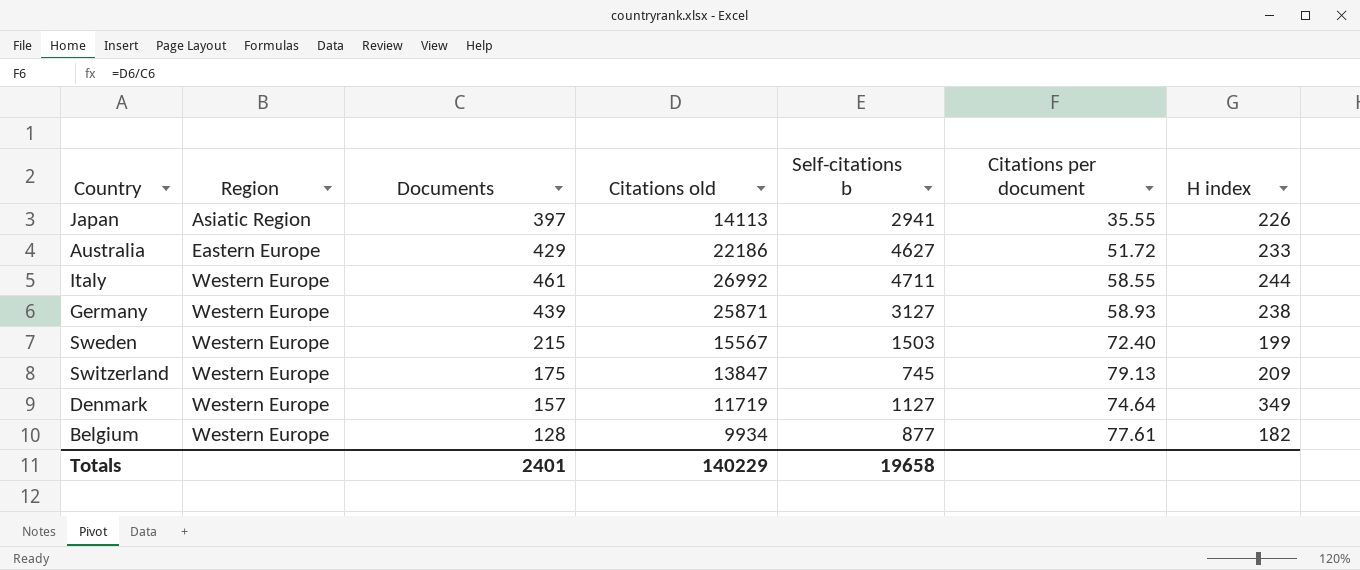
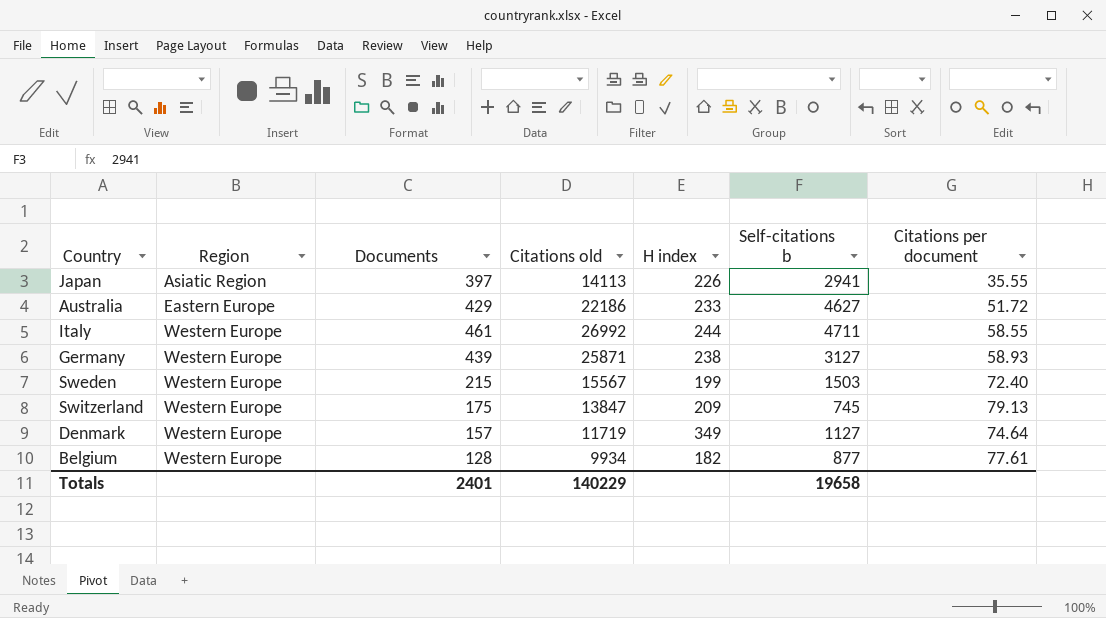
column H index | position: 7 -> 5

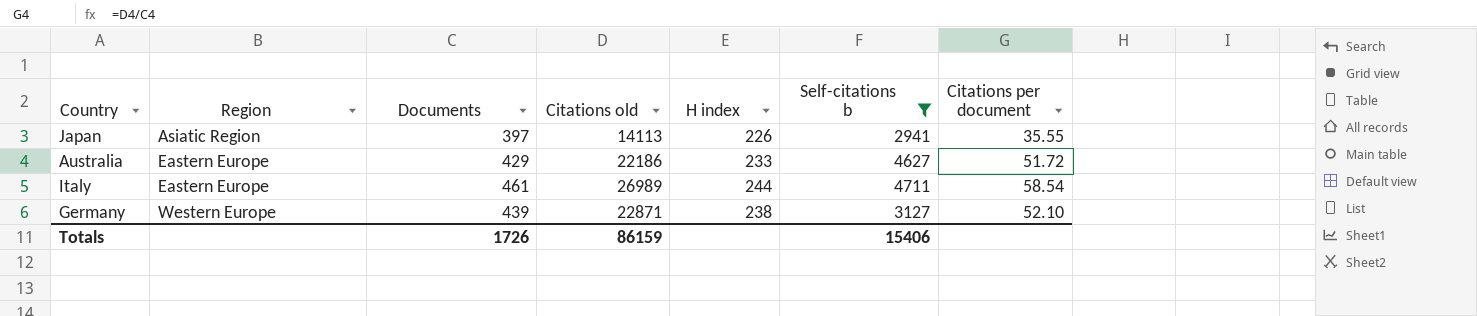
filter: none -> Self-citations b >= 2941
Italy | Region: Western Europe -> Eastern Europe
Italy | Citations old: 26992 -> 26989
Italy | Citations per document: 58.55 -> 58.54
Germany | Citations old: 25871 -> 22871
Germany | Citations per document: 58.93 -> 52.10
Totals | Documents: 2401 -> 1726
Totals | Citations old: 140229 -> 86159
Totals | Self-citations b: 19658 -> 15406

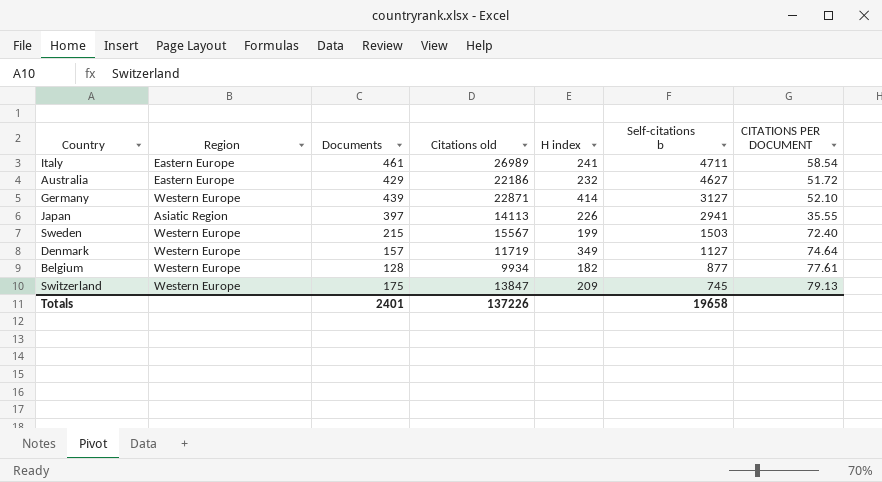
filter: Self-citations b >= 2941 -> none
row order: Region ascending -> Self-citations b descending
column name: Citations per document -> CITATIONS PER DOCUMENT
Italy | H index: 244 -> 241
Australia | H index: 233 -> 232
Germany | H index: 238 -> 414
Totals | Documents: 1726 -> 2401
Totals | Citations old: 86159 -> 137226
Totals | Self-citations b: 15406 -> 19658

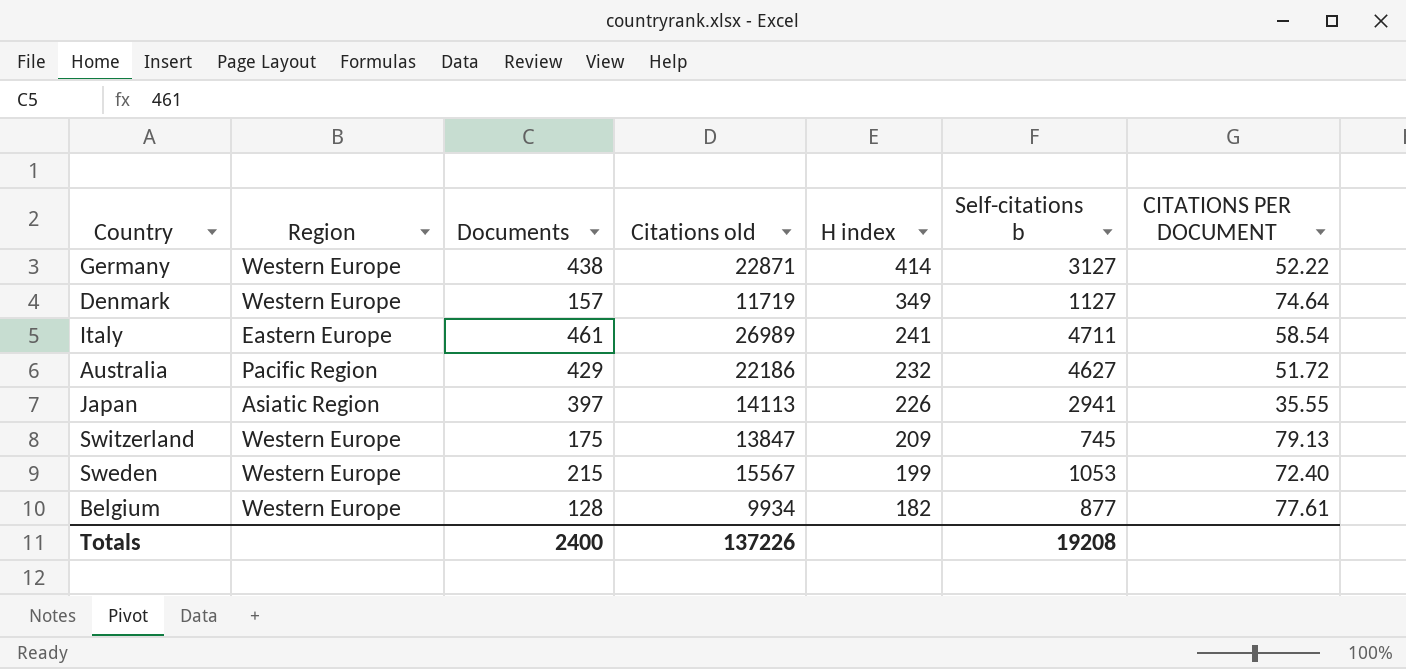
row order: Self-citations b descending -> H index descending
Germany | Documents: 439 -> 438
Germany | CITATIONS PER DOCUMENT: 52.10 -> 52.22
Australia | Region: Eastern Europe -> Pacific Region
Sweden | Self-citations b: 1503 -> 1053
Totals | Documents: 2401 -> 2400
Totals | Self-citations b: 19658 -> 19208

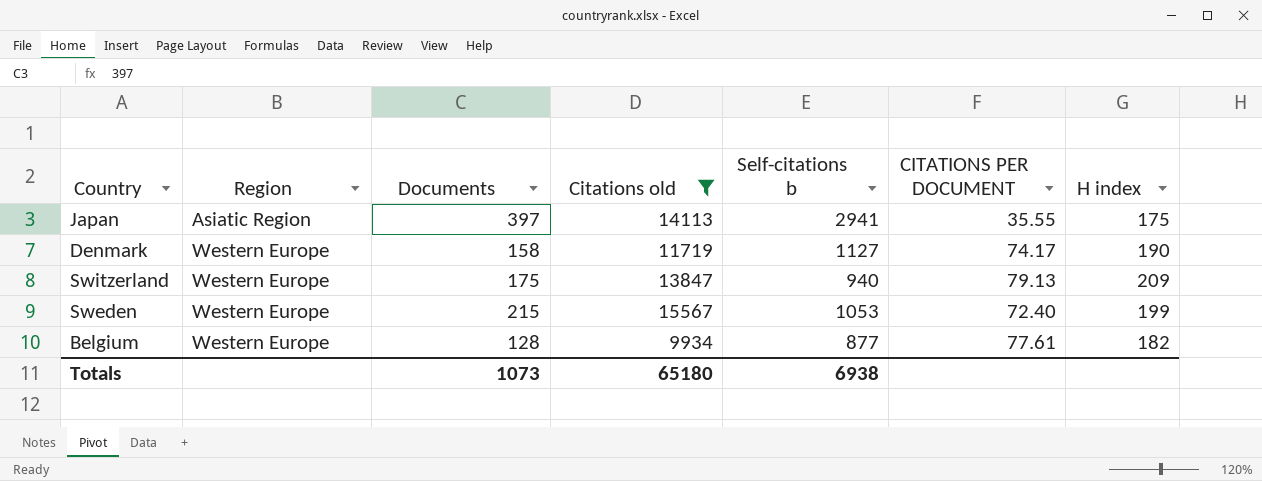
filter: none -> Citations old <= 15567
row order: H index descending -> Region ascending
column H index | position: 5 -> 7
Japan | H index: 226 -> 175
Denmark | Documents: 157 -> 158
Denmark | CITATIONS PER DOCUMENT: 74.64 -> 74.17
Denmark | H index: 349 -> 190
Switzerland | Self-citations b: 745 -> 940
Totals | Documents: 2400 -> 1073
Totals | Citations old: 137226 -> 65180
Totals | Self-citations b: 19208 -> 6938

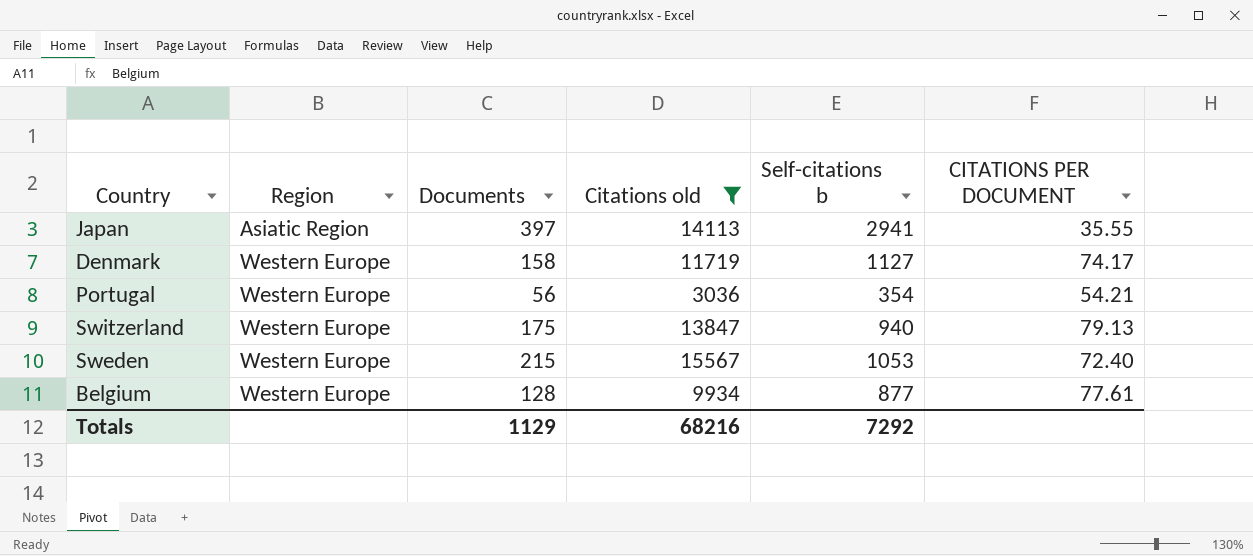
column H index | position: 7 -> none
row Portugal: none -> Western Europe | 56 | 3036 | 354 | 54.21
Totals | Documents: 1073 -> 1129
Totals | Citations old: 65180 -> 68216
Totals | Self-citations b: 6938 -> 7292

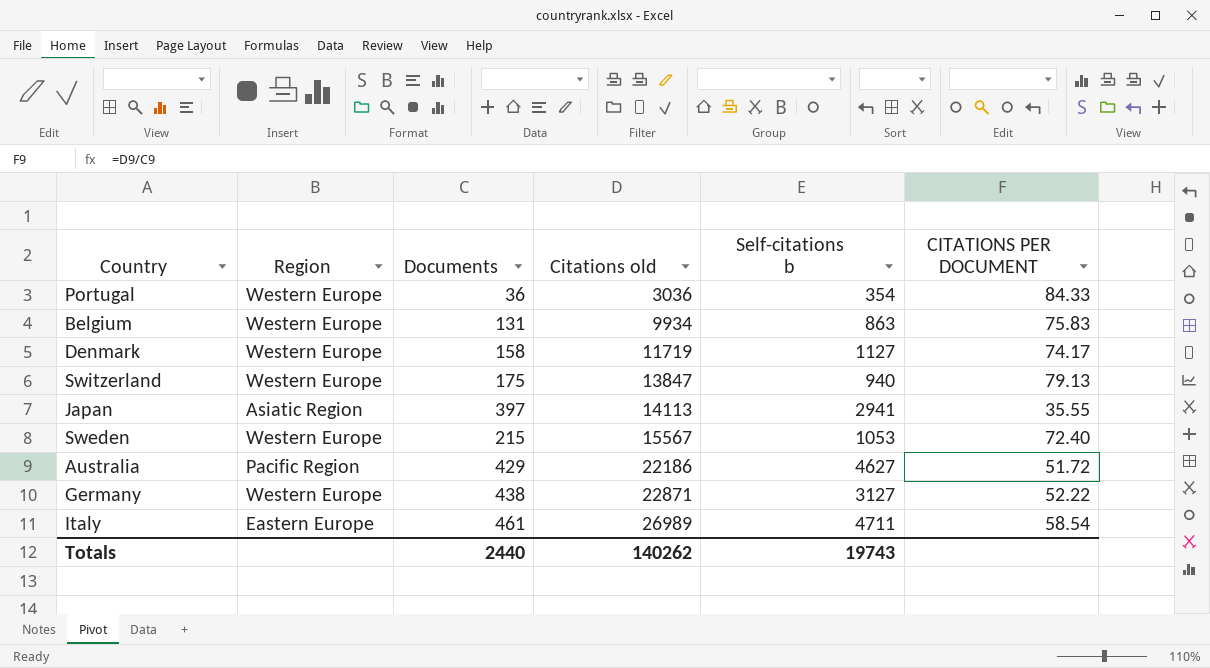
filter: Citations old <= 15567 -> none
row order: Region ascending -> Citations old ascending
Portugal | Documents: 56 -> 36
Portugal | CITATIONS PER DOCUMENT: 54.21 -> 84.33
Belgium | Documents: 128 -> 131
Belgium | Self-citations b: 877 -> 863
Belgium | CITATIONS PER DOCUMENT: 77.61 -> 75.83
Totals | Documents: 1129 -> 2440
Totals | Citations old: 68216 -> 140262
Totals | Self-citations b: 7292 -> 19743

